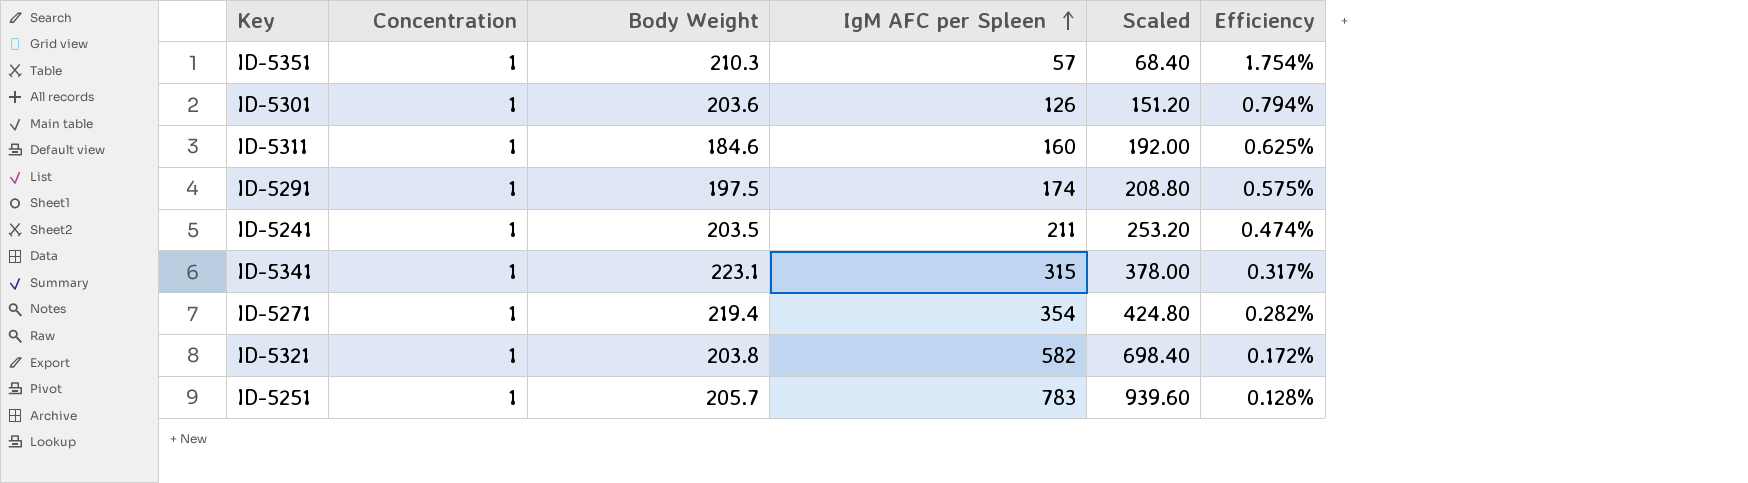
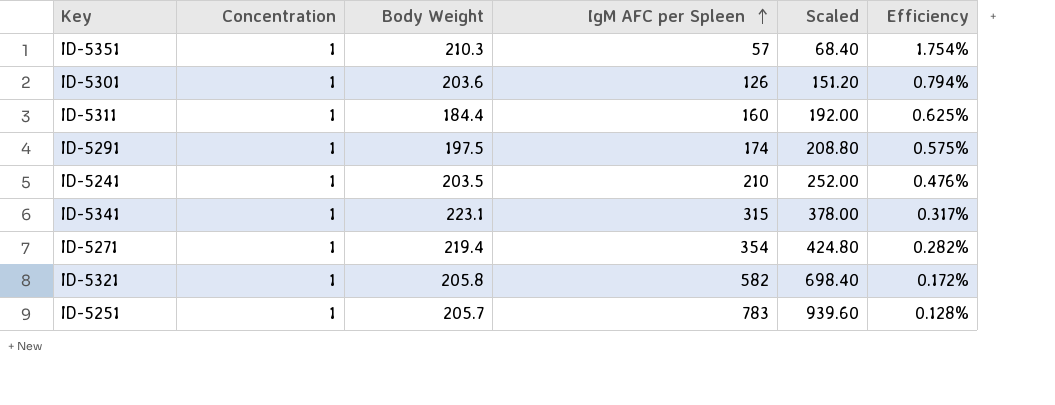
ID-5311 | Body Weight: 184.6 -> 184.4
ID-5241 | IgM AFC per Spleen: 211 -> 210
ID-5241 | Scaled: 253.20 -> 252.00
ID-5241 | Efficiency: 0.474% -> 0.476%
ID-5321 | Body Weight: 203.8 -> 205.8

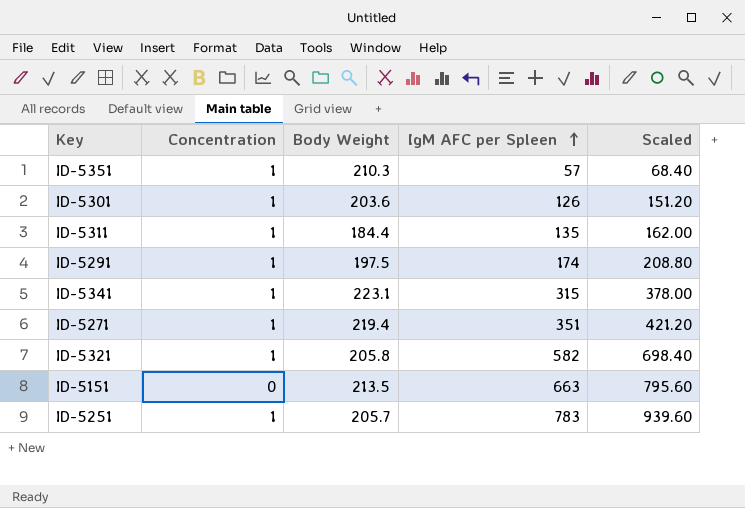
column Efficiency | formula: [Concentration] / [IgM AFC per Spleen] -> none
row ID-5241: 1 | 203.5 | 210 | 252.00 | 0.476% -> none
ID-5311 | IgM AFC per Spleen: 160 -> 135
ID-5311 | Scaled: 192.00 -> 162.00
ID-5271 | IgM AFC per Spleen: 354 -> 351
ID-5271 | Scaled: 424.80 -> 421.20
row ID-5151: none -> 0 | 213.5 | 663 | 795.60

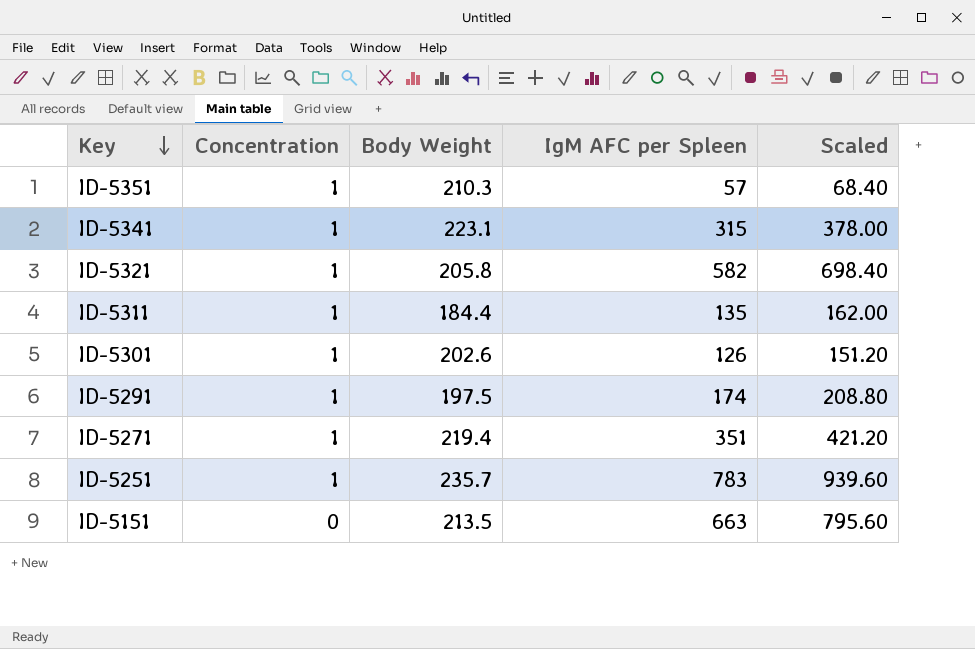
row order: IgM AFC per Spleen ascending -> Key descending
ID-5301 | Body Weight: 203.6 -> 202.6
ID-5251 | Body Weight: 205.7 -> 235.7

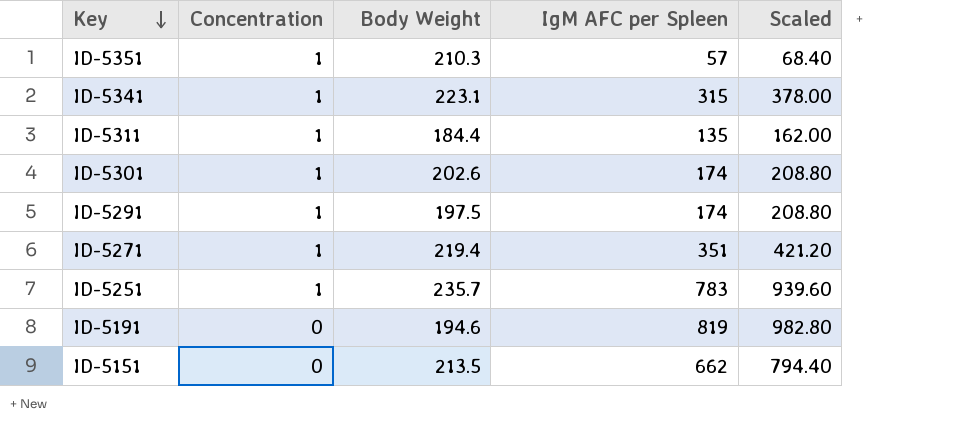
row ID-5321: 1 | 205.8 | 582 | 698.40 -> none
ID-5301 | IgM AFC per Spleen: 126 -> 174
ID-5301 | Scaled: 151.20 -> 208.80
row ID-5191: none -> 0 | 194.6 | 819 | 982.80
ID-5151 | IgM AFC per Spleen: 663 -> 662
ID-5151 | Scaled: 795.60 -> 794.40

